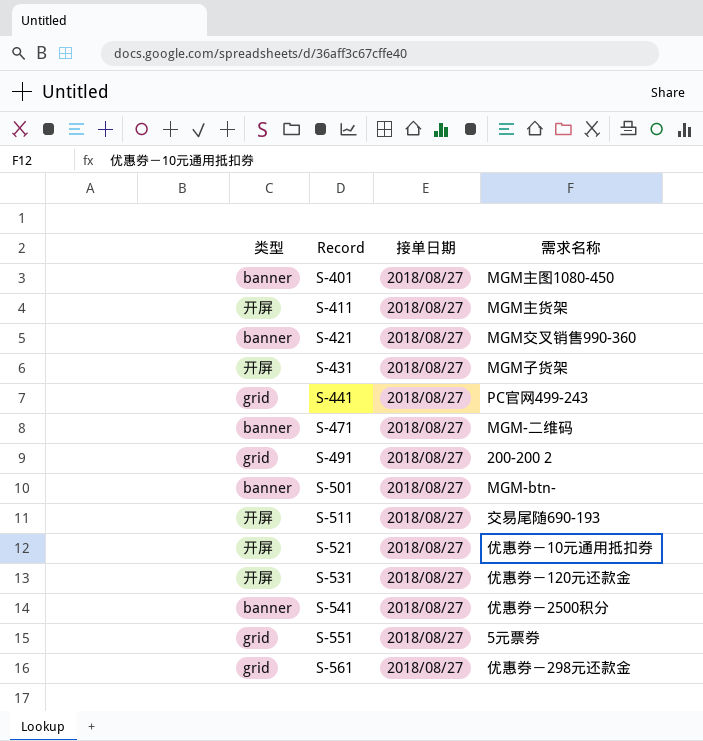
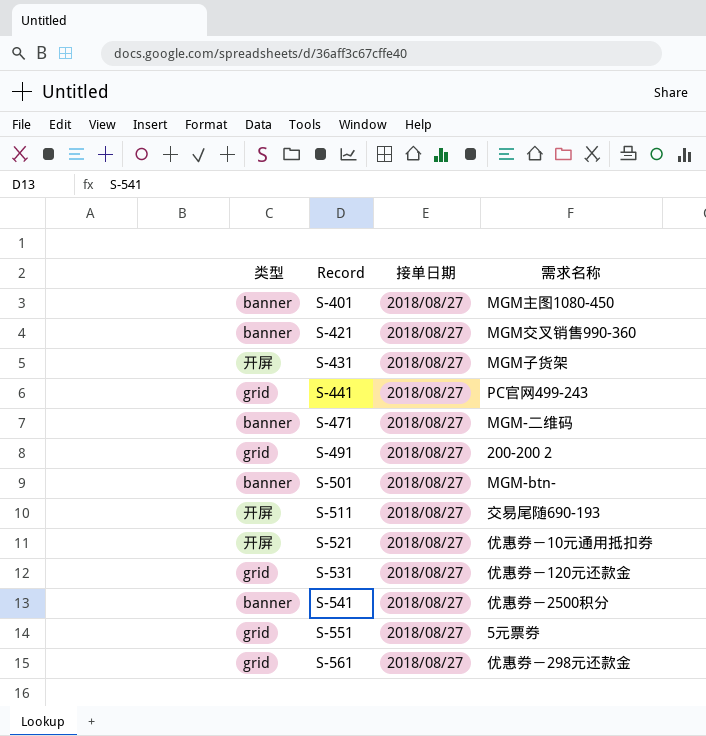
row S-411: 开屏 | 2018/08/27 | MGM主货架 -> none
S-531 | 类型: 开屏 -> grid

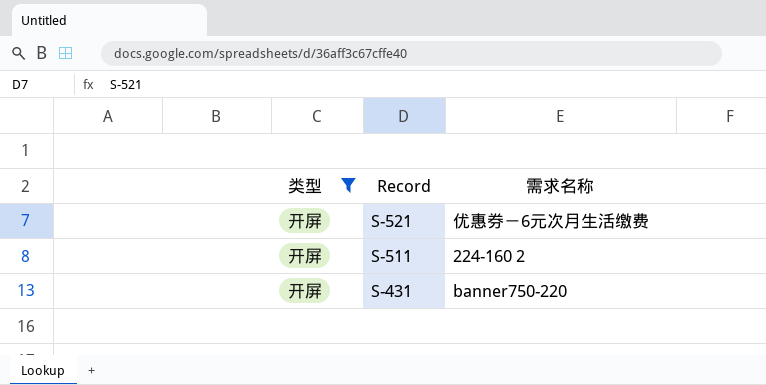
filter: none -> 类型 = 开屏
row order: Record ascending -> Record descending
column 接单日期 | position: 3 -> none
S-521 | 需求名称: 优惠券－10元通用抵扣券 -> 优惠券－6元次月生活缴费
S-511 | 需求名称: 交易尾随690-193 -> 224-160 2
S-431 | 需求名称: MGM子货架 -> banner750-220

